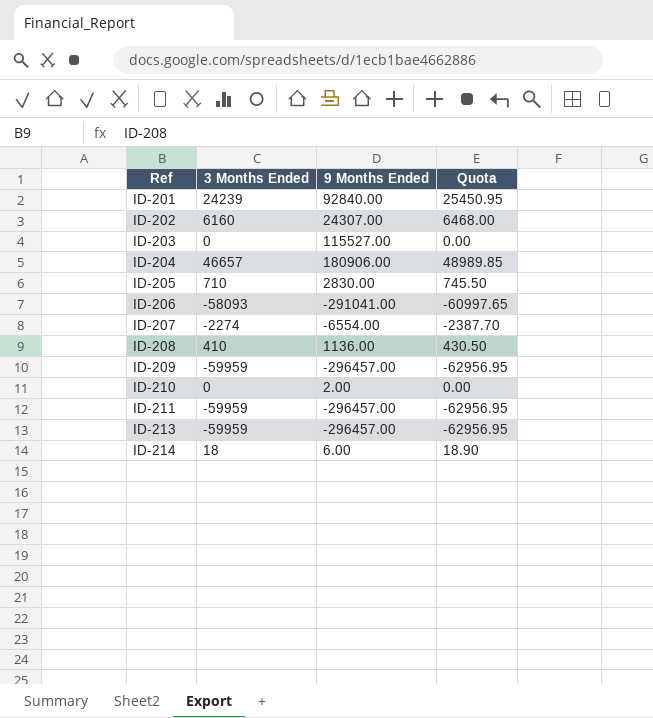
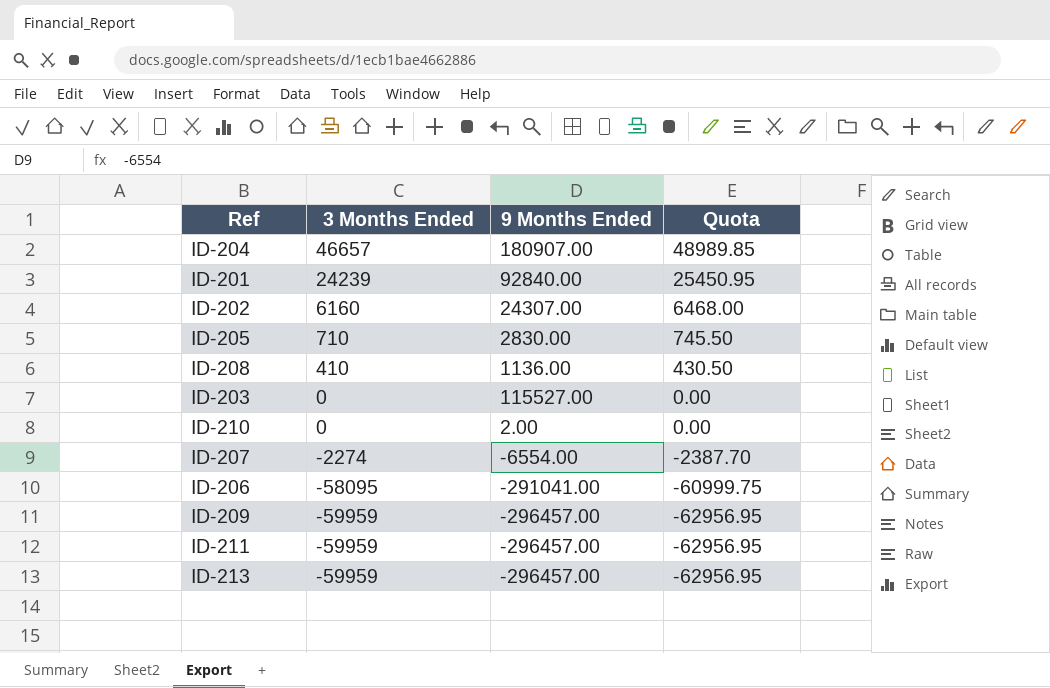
row order: Ref ascending -> 3 Months Ended descending
row ID-214: 18 | 6.00 | 18.90 -> none
ID-204 | 9 Months Ended: 180906.00 -> 180907.00
ID-206 | 3 Months Ended: -58093 -> -58095
ID-206 | Quota: -60997.65 -> -60999.75

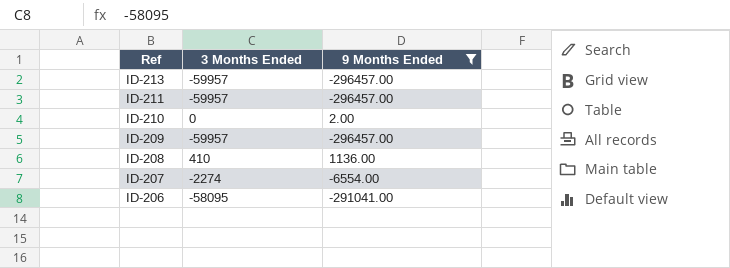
filter: none -> 9 Months Ended <= 1136.00
row order: 3 Months Ended descending -> Ref descending
column Quota | formula: [3 Months Ended] * 1.05 -> none
ID-213 | 3 Months Ended: -59959 -> -59957
ID-211 | 3 Months Ended: -59959 -> -59957
ID-209 | 3 Months Ended: -59959 -> -59957

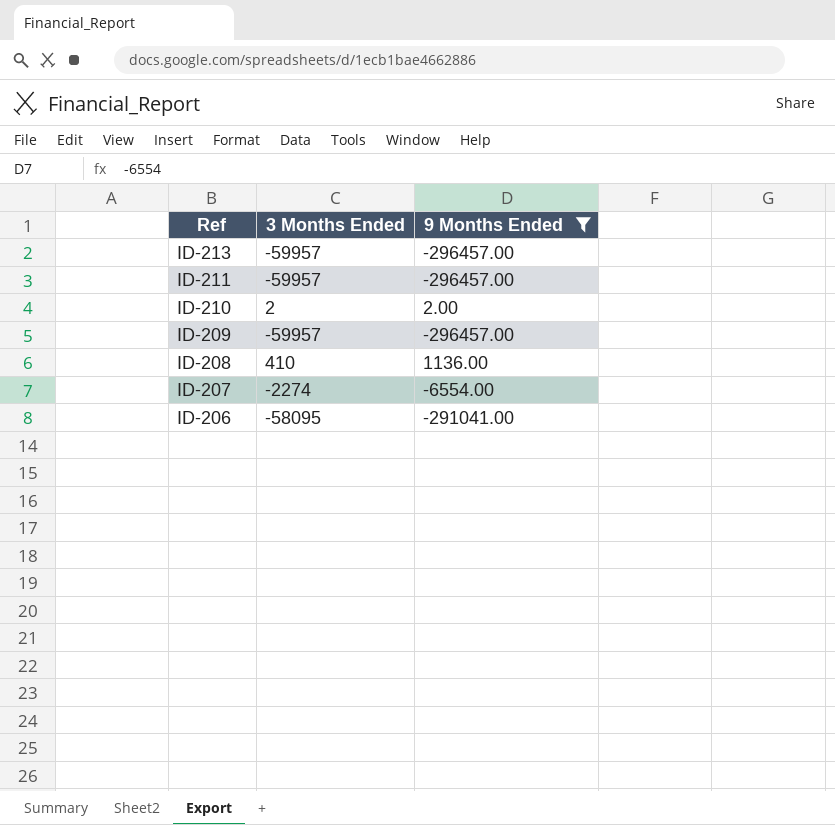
ID-210 | 3 Months Ended: 0 -> 2

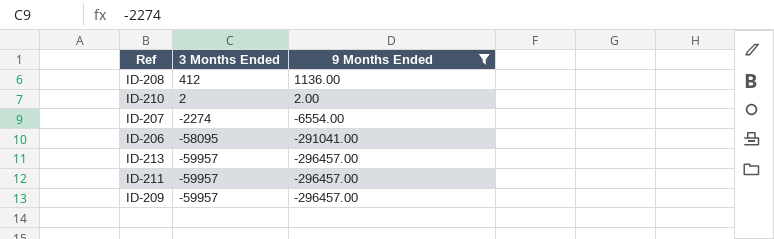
row order: Ref descending -> 3 Months Ended descending
ID-208 | 3 Months Ended: 410 -> 412

